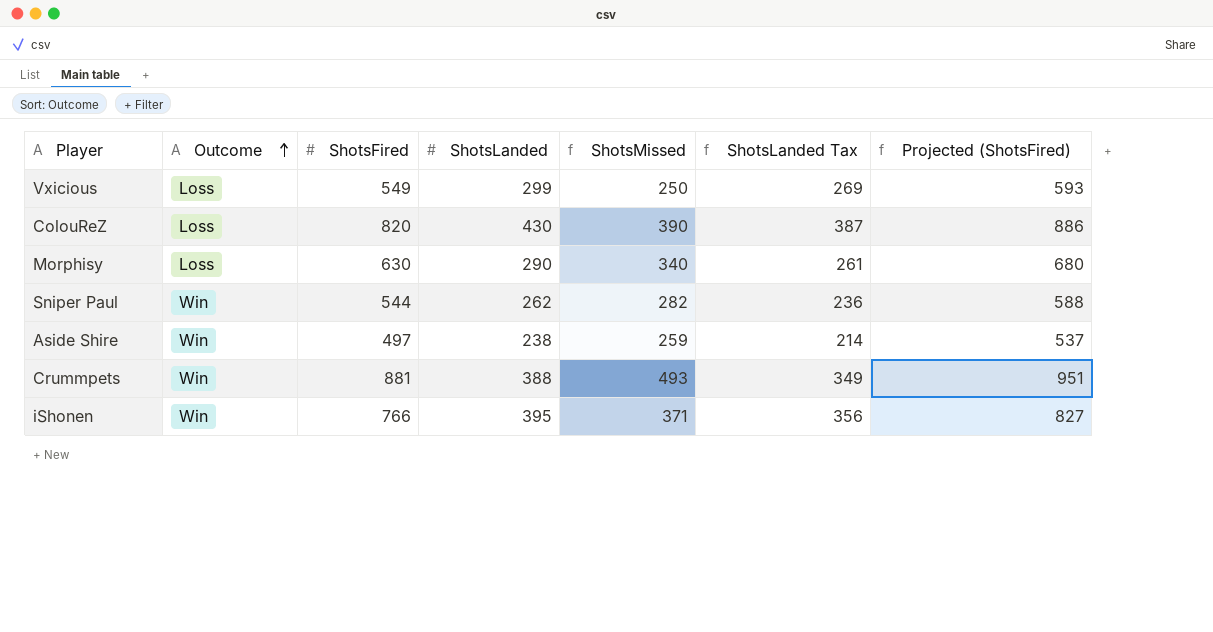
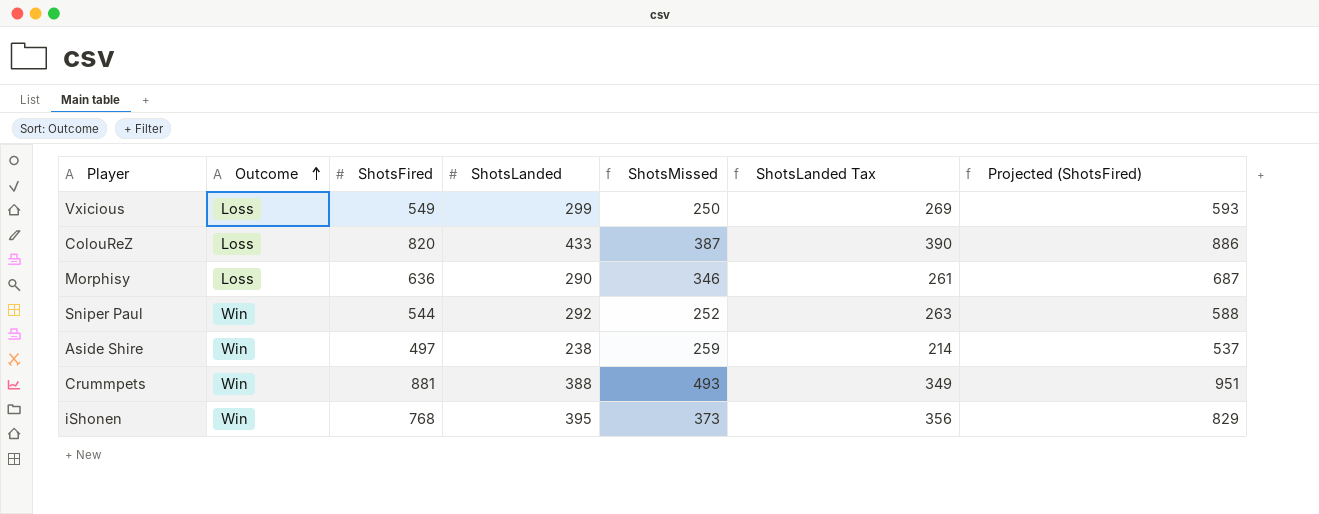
ColouReZ | ShotsLanded: 430 -> 433
ColouReZ | ShotsMissed: 390 -> 387
ColouReZ | ShotsLanded Tax: 387 -> 390
Morphisy | ShotsFired: 630 -> 636
Morphisy | ShotsMissed: 340 -> 346
Morphisy | Projected (ShotsFired): 680 -> 687
Sniper Paul | ShotsLanded: 262 -> 292
Sniper Paul | ShotsMissed: 282 -> 252
Sniper Paul | ShotsLanded Tax: 236 -> 263
iShonen | ShotsFired: 766 -> 768
iShonen | ShotsMissed: 371 -> 373
iShonen | Projected (ShotsFired): 827 -> 829

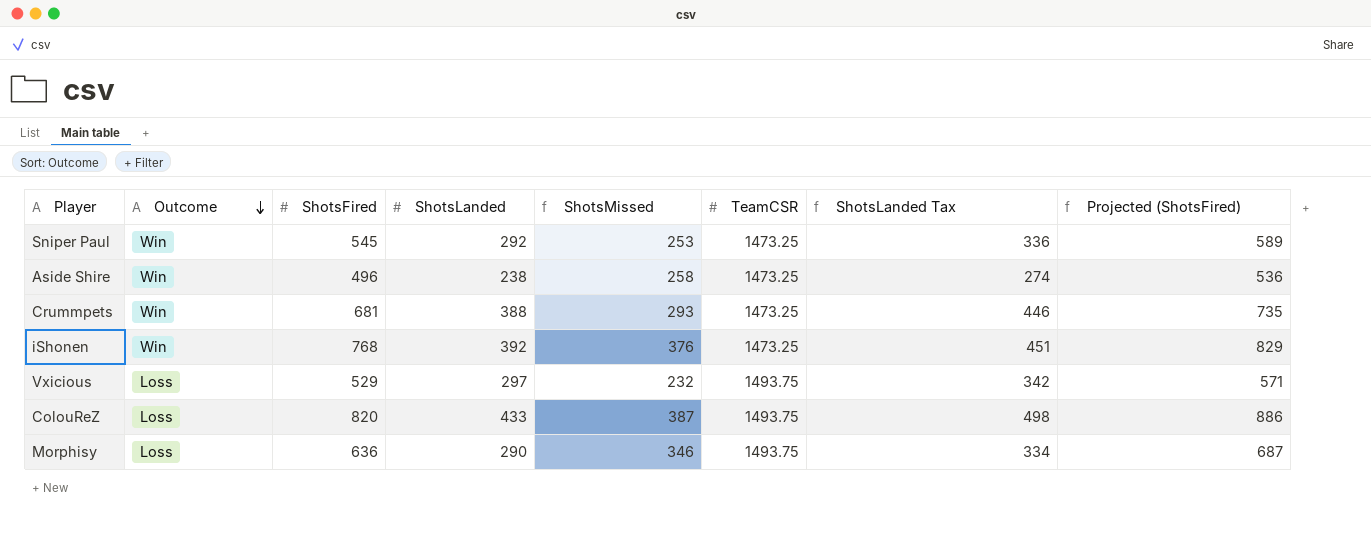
row order: Outcome ascending -> Outcome descending
column TeamCSR | position: none -> 6
column ShotsLanded Tax | formula: [ShotsLanded] * 0.9 -> [ShotsLanded] * 1.15
Sniper Paul | ShotsFired: 544 -> 545
Sniper Paul | ShotsMissed: 252 -> 253
Sniper Paul | Projected (ShotsFired): 588 -> 589
Aside Shire | ShotsFired: 497 -> 496
Aside Shire | ShotsMissed: 259 -> 258
Aside Shire | Projected (ShotsFired): 537 -> 536
Crummpets | ShotsFired: 881 -> 681
Crummpets | ShotsMissed: 493 -> 293
Crummpets | Projected (ShotsFired): 951 -> 735
iShonen | ShotsLanded: 395 -> 392
iShonen | ShotsMissed: 373 -> 376
Vxicious | ShotsFired: 549 -> 529
Vxicious | ShotsLanded: 299 -> 297
Vxicious | ShotsMissed: 250 -> 232
Vxicious | Projected (ShotsFired): 593 -> 571

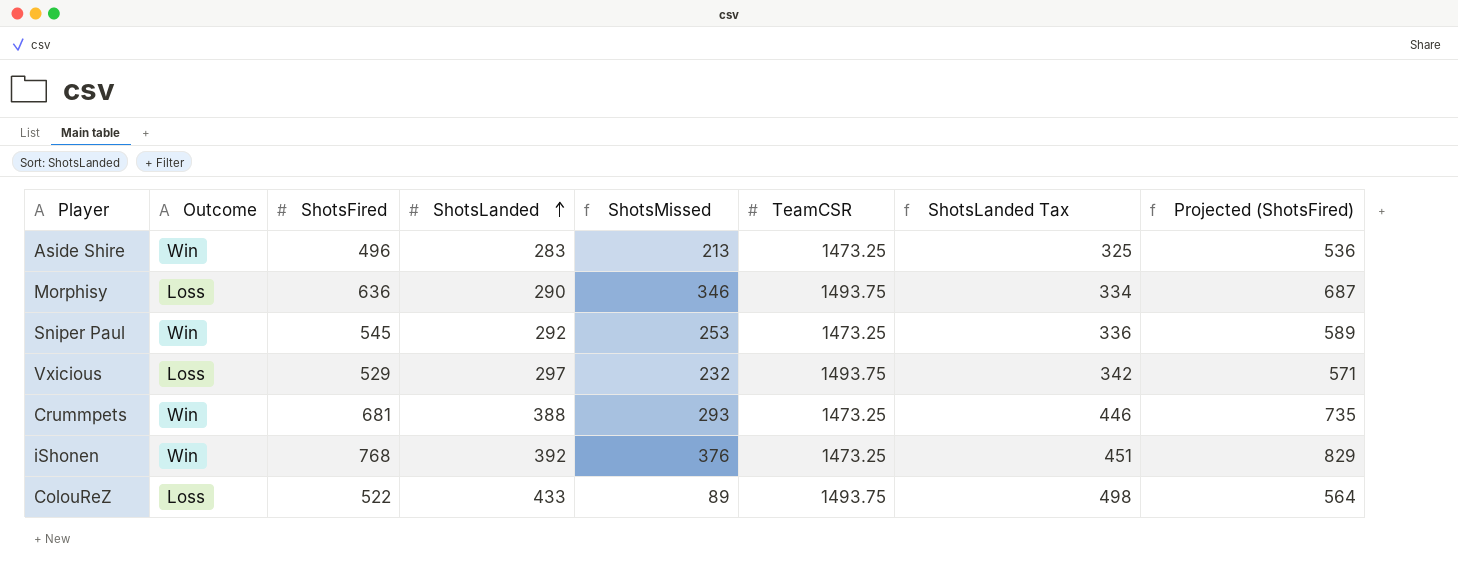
row order: Outcome descending -> ShotsLanded ascending
Aside Shire | ShotsLanded: 238 -> 283
Aside Shire | ShotsMissed: 258 -> 213
Aside Shire | ShotsLanded Tax: 274 -> 325
ColouReZ | ShotsFired: 820 -> 522
ColouReZ | ShotsMissed: 387 -> 89
ColouReZ | Projected (ShotsFired): 886 -> 564

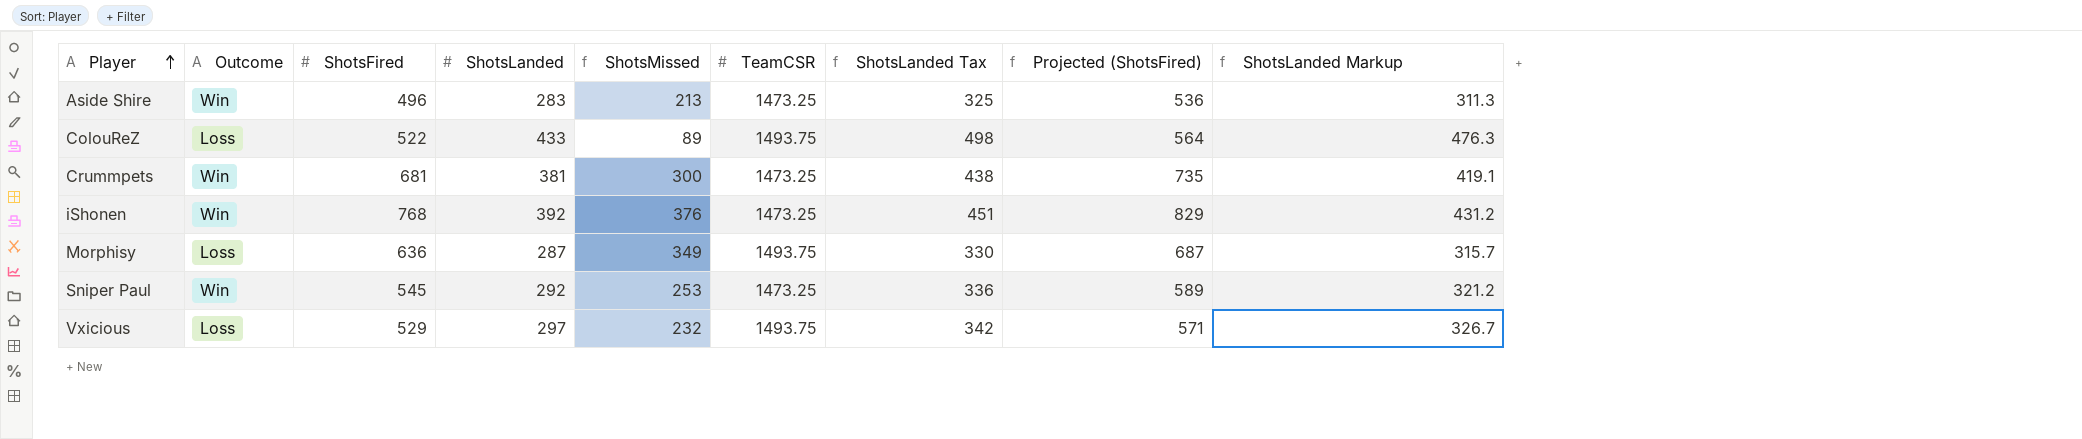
row order: ShotsLanded ascending -> Player ascending
column ShotsLanded Markup | formula: none -> [ShotsLanded] * 1.1
Crummpets | ShotsLanded: 388 -> 381
Crummpets | ShotsMissed: 293 -> 300
Crummpets | ShotsLanded Tax: 446 -> 438
Morphisy | ShotsLanded: 290 -> 287
Morphisy | ShotsMissed: 346 -> 349
Morphisy | ShotsLanded Tax: 334 -> 330

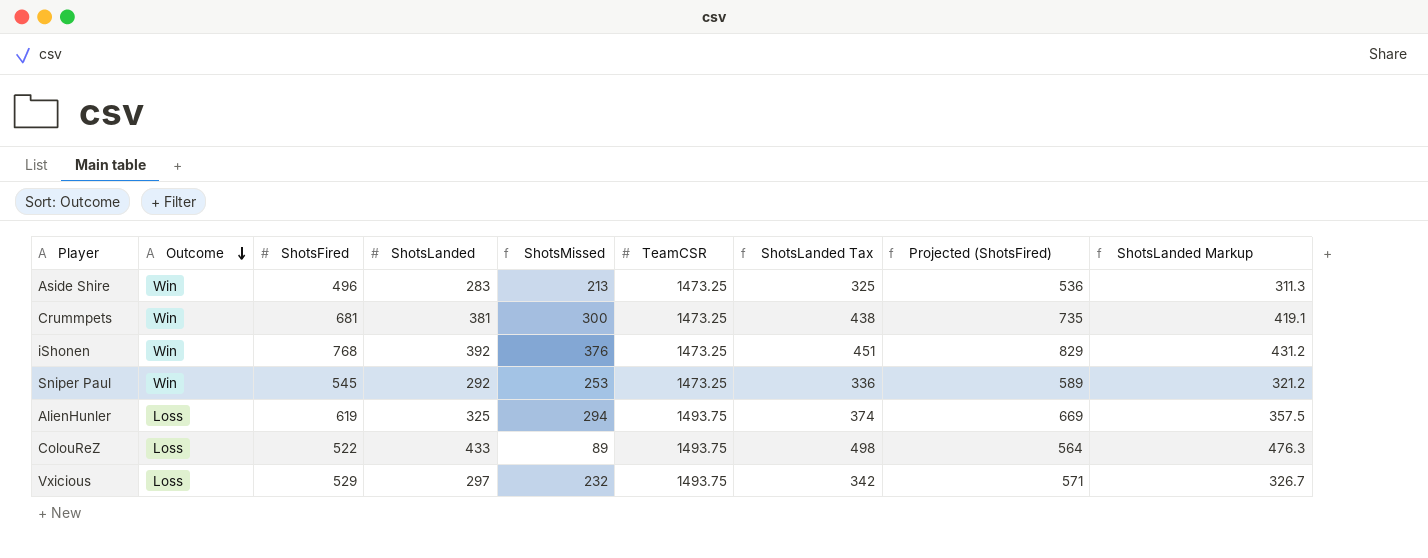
row order: Player ascending -> Outcome descending
row Morphisy: Loss | 636 | 287 | 349 | 1493.75 | 330 | 687 | 315.7 -> none
row AlienHunler: none -> Loss | 619 | 325 | 294 | 1493.75 | 374 | 669 | 357.5

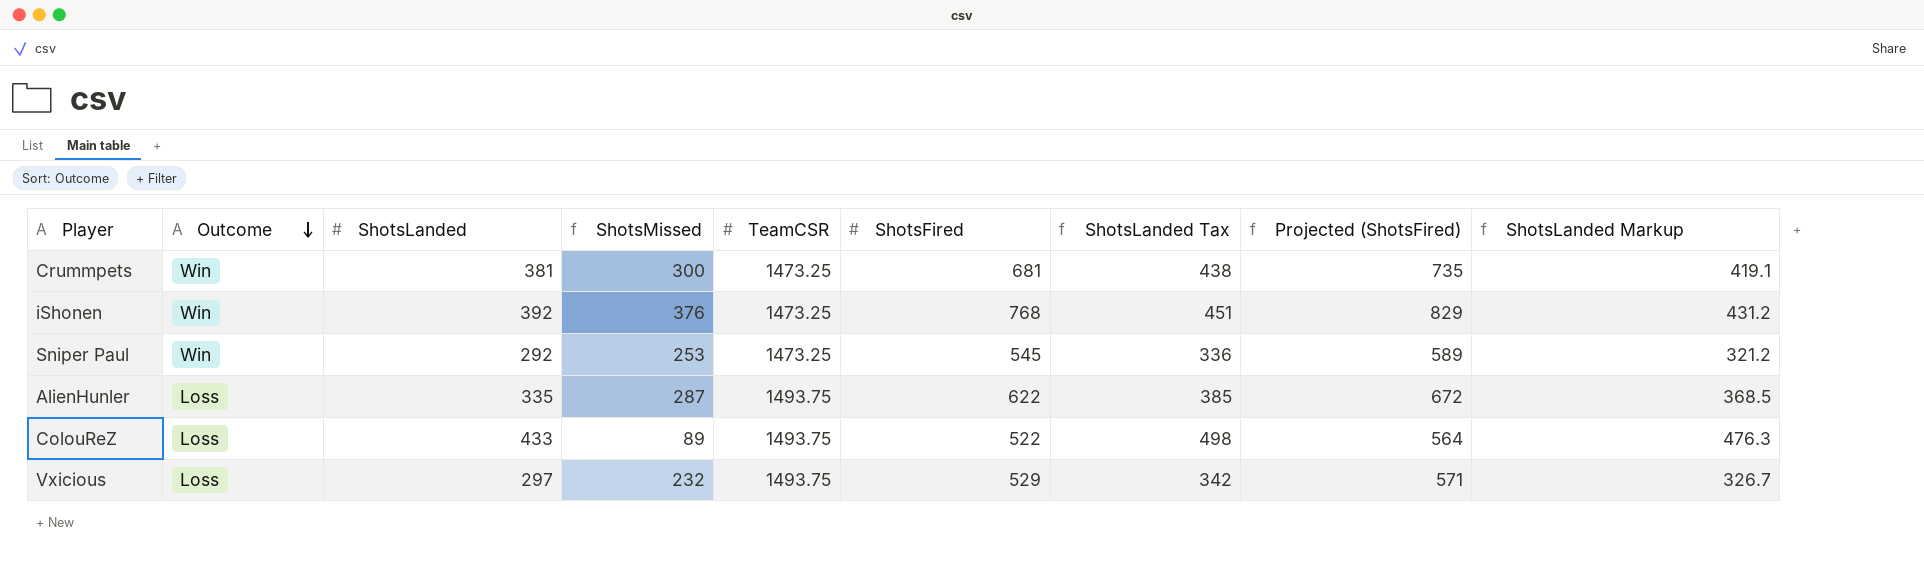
column ShotsFired | position: 3 -> 6
row Aside Shire: Win | 496 | 283 | 213 | 1473.25 | 325 | 536 | 311.3 -> none
AlienHunler | ShotsLanded: 325 -> 335
AlienHunler | ShotsMissed: 294 -> 287
AlienHunler | ShotsFired: 619 -> 622
AlienHunler | ShotsLanded Tax: 374 -> 385
AlienHunler | Projected (ShotsFired): 669 -> 672
AlienHunler | ShotsLanded Markup: 357.5 -> 368.5

